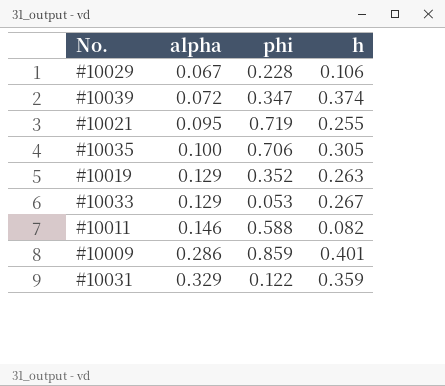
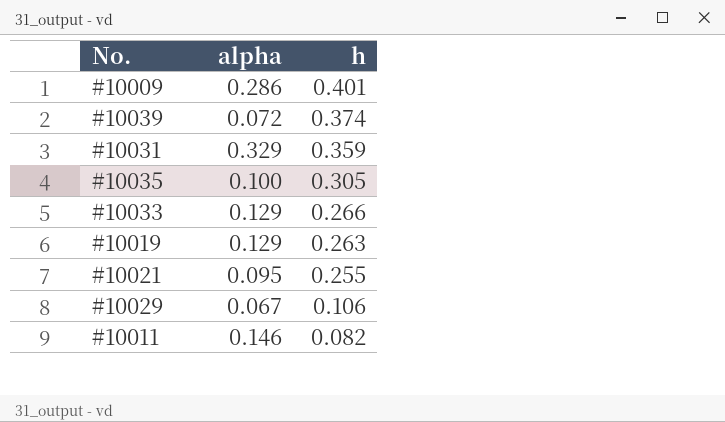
row order: alpha ascending -> h descending
column phi | position: 3 -> none
#10033 | h: 0.267 -> 0.266

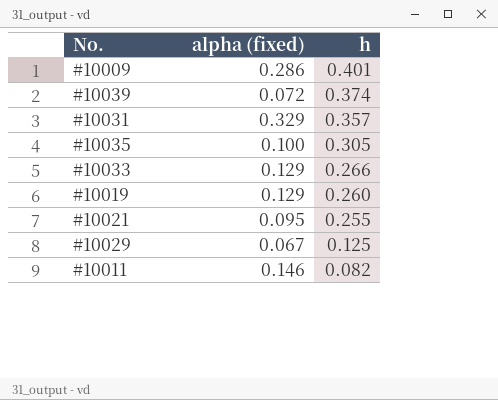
column name: alpha -> alpha (fixed)
#10031 | h: 0.359 -> 0.357
#10019 | h: 0.263 -> 0.260
#10029 | h: 0.106 -> 0.125

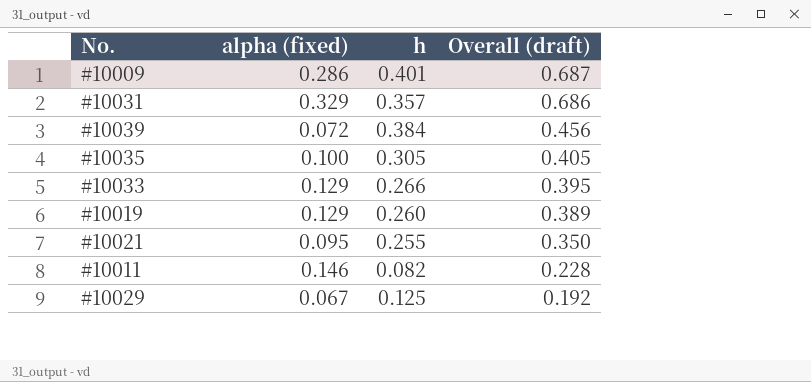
row order: h descending -> Overall (draft) descending
column Overall (draft) | formula: none -> [alpha (fixed)] + [h]
#10039 | h: 0.374 -> 0.384

